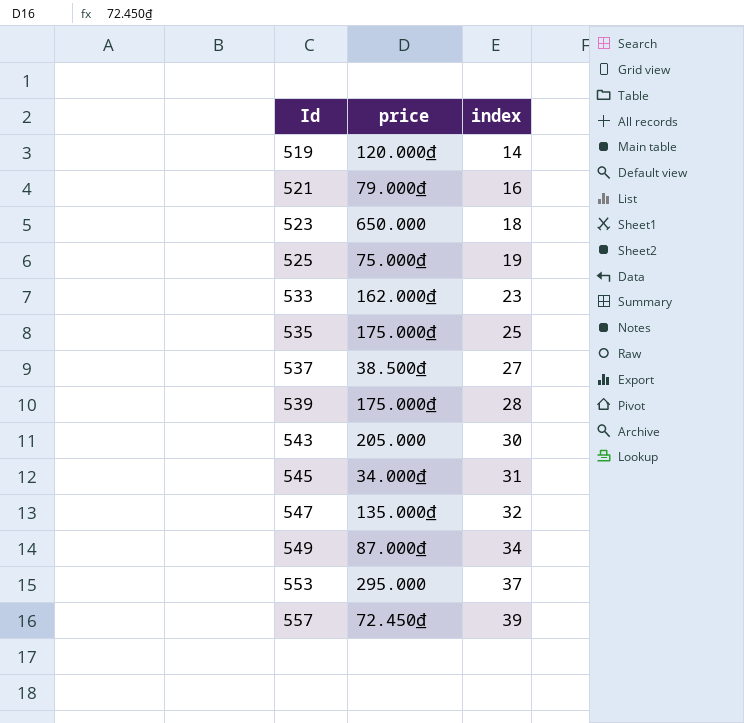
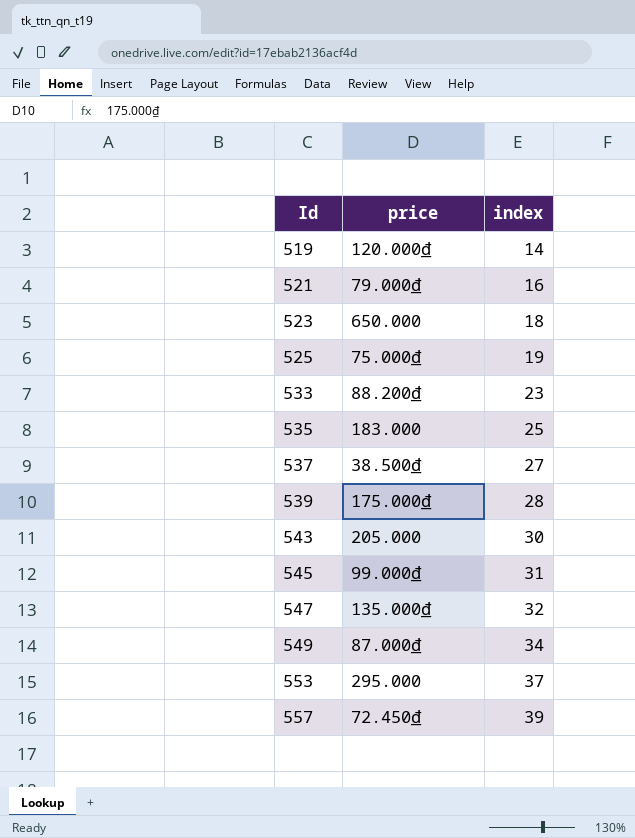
533 | price: 162.000₫ -> 88.200₫
535 | price: 175.000₫ -> 183.000
545 | price: 34.000₫ -> 99.000₫

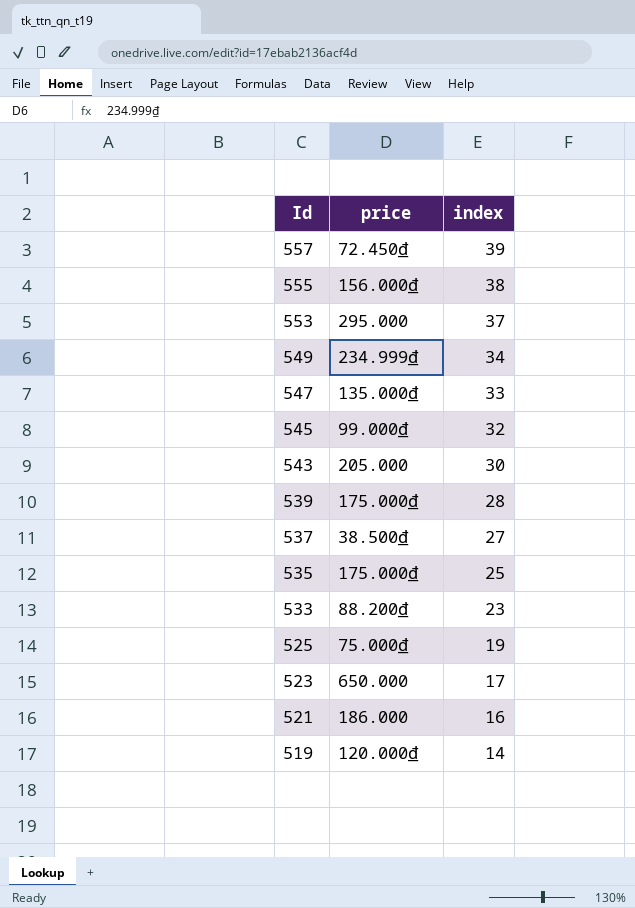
row order: Id ascending -> Id descending
row 555: none -> 156.000₫ | 38
549 | price: 87.000₫ -> 234.999₫
547 | index: 32 -> 33
545 | index: 31 -> 32
535 | price: 183.000 -> 175.000₫
523 | index: 18 -> 17
521 | price: 79.000₫ -> 186.000

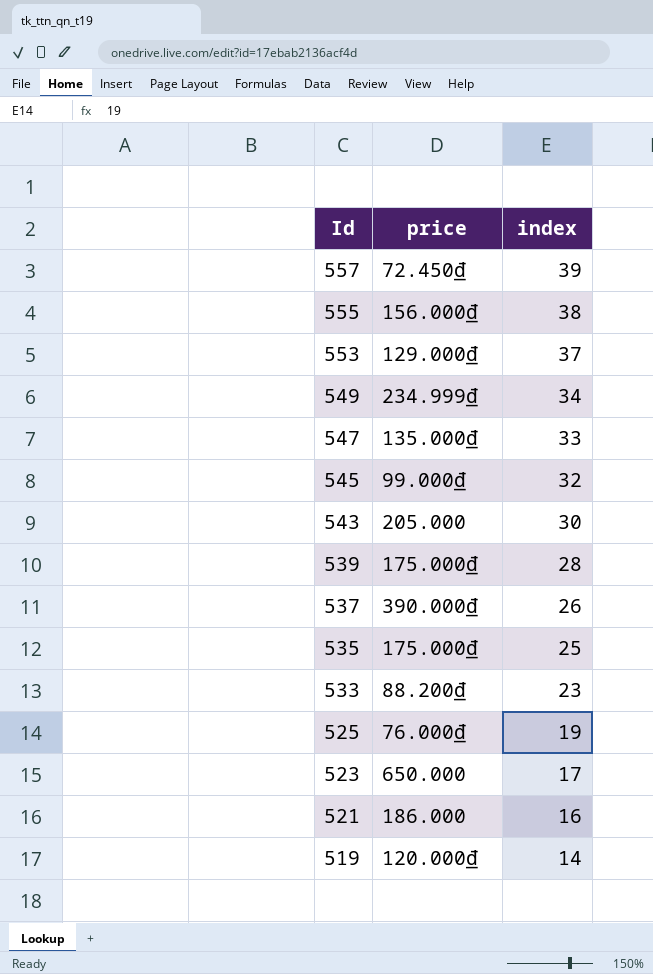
553 | price: 295.000 -> 129.000₫
537 | price: 38.500₫ -> 390.000₫
537 | index: 27 -> 26
525 | price: 75.000₫ -> 76.000₫

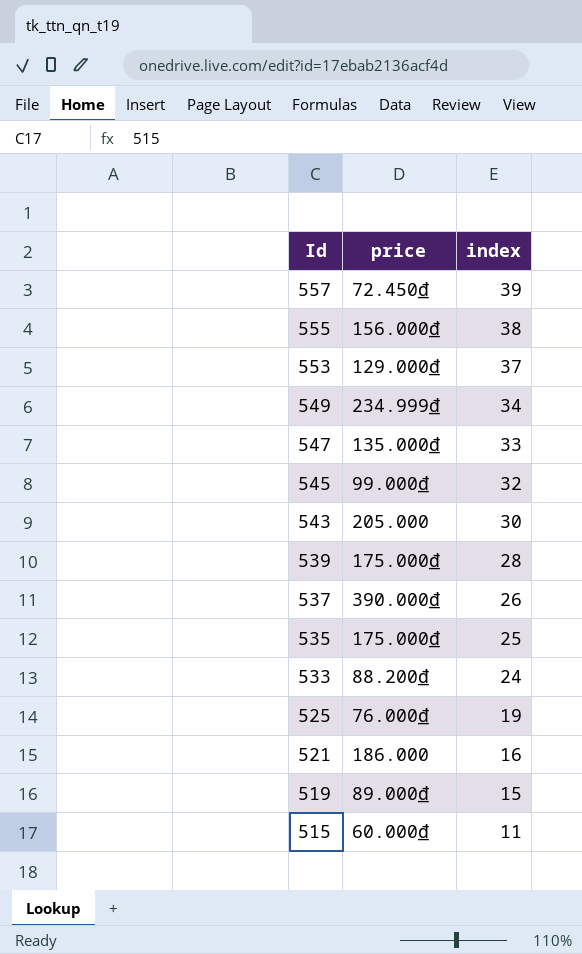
row 523: 650.000 | 17 -> none
533 | index: 23 -> 24
519 | price: 120.000₫ -> 89.000₫
519 | index: 14 -> 15
row 515: none -> 60.000₫ | 11

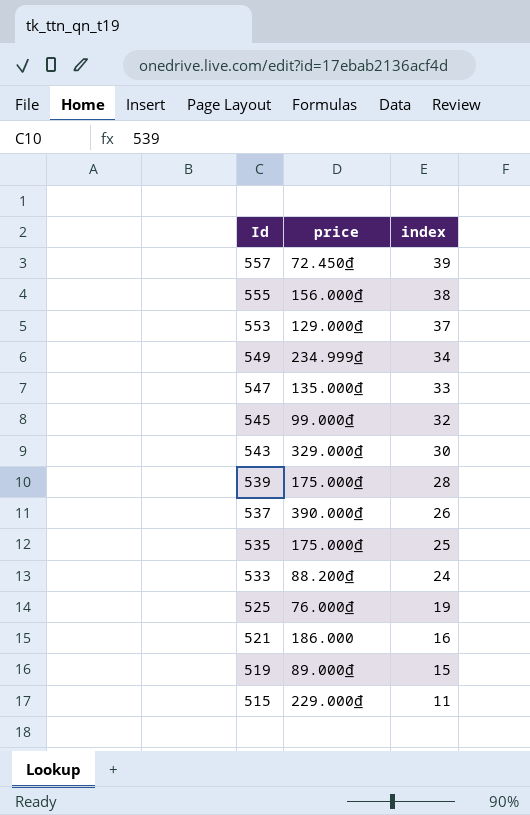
543 | price: 205.000 -> 329.000₫
515 | price: 60.000₫ -> 229.000₫

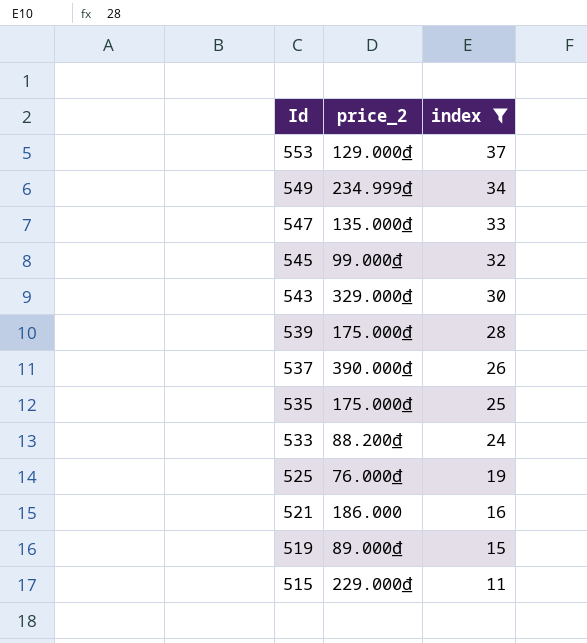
filter: none -> index <= 37
column name: price -> price_2

